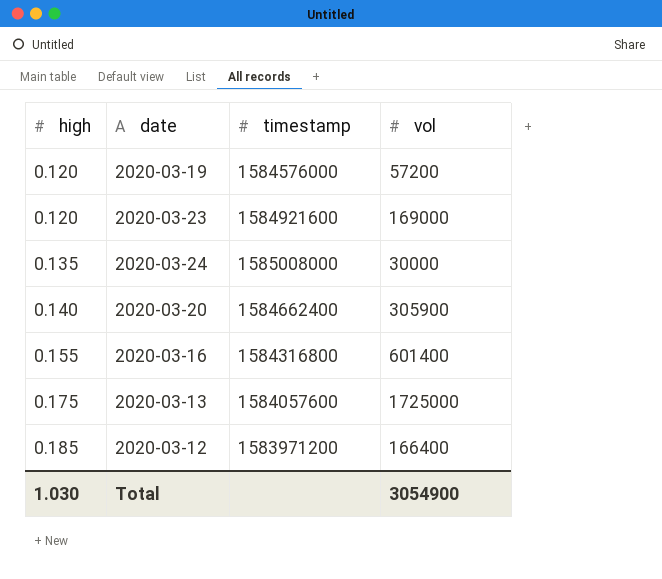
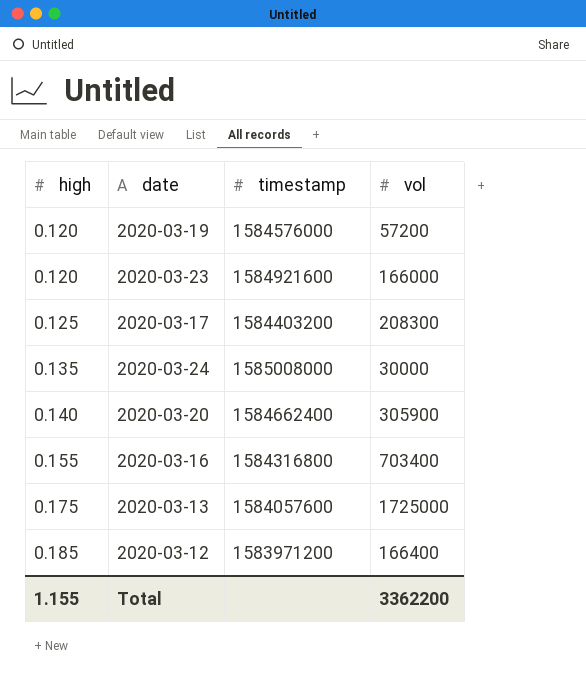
2020-03-23 | vol: 169000 -> 166000
row 2020-03-17: none -> 0.125 | 1584403200 | 208300
2020-03-16 | vol: 601400 -> 703400
Total | high: 1.030 -> 1.155
Total | vol: 3054900 -> 3362200

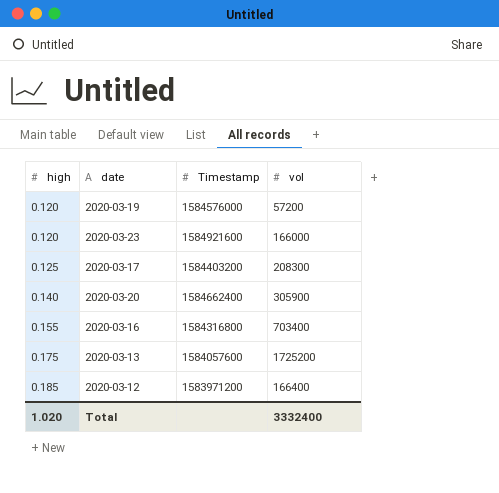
column name: timestamp -> Timestamp
row 2020-03-24: 0.135 | 1585008000 | 30000 -> none
2020-03-13 | vol: 1725000 -> 1725200
Total | high: 1.155 -> 1.020
Total | vol: 3362200 -> 3332400

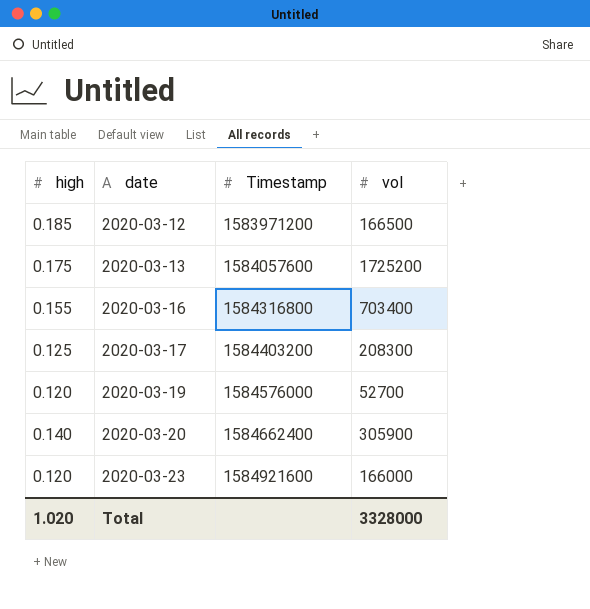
row order: high ascending -> date ascending
2020-03-12 | vol: 166400 -> 166500
2020-03-19 | vol: 57200 -> 52700
Total | vol: 3332400 -> 3328000

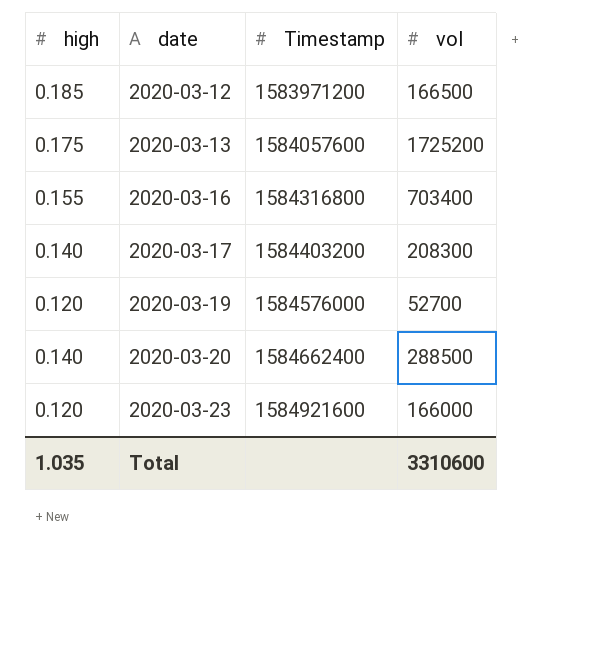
2020-03-17 | high: 0.125 -> 0.140
2020-03-20 | vol: 305900 -> 288500
Total | high: 1.020 -> 1.035
Total | vol: 3328000 -> 3310600

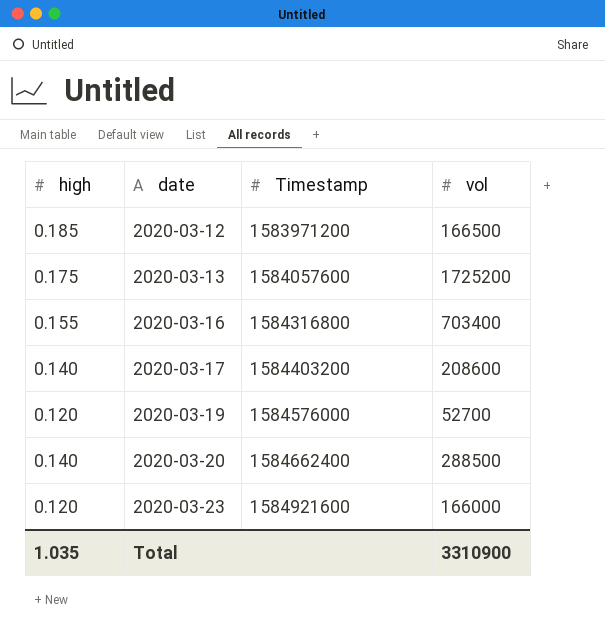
2020-03-17 | vol: 208300 -> 208600
Total | vol: 3310600 -> 3310900

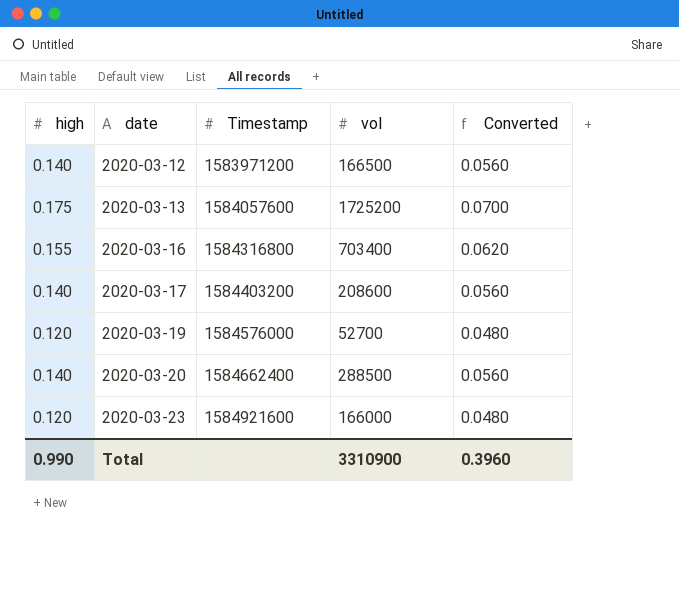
column Converted | formula: none -> [high] * 0.4
2020-03-12 | high: 0.185 -> 0.140
Total | high: 1.035 -> 0.990

